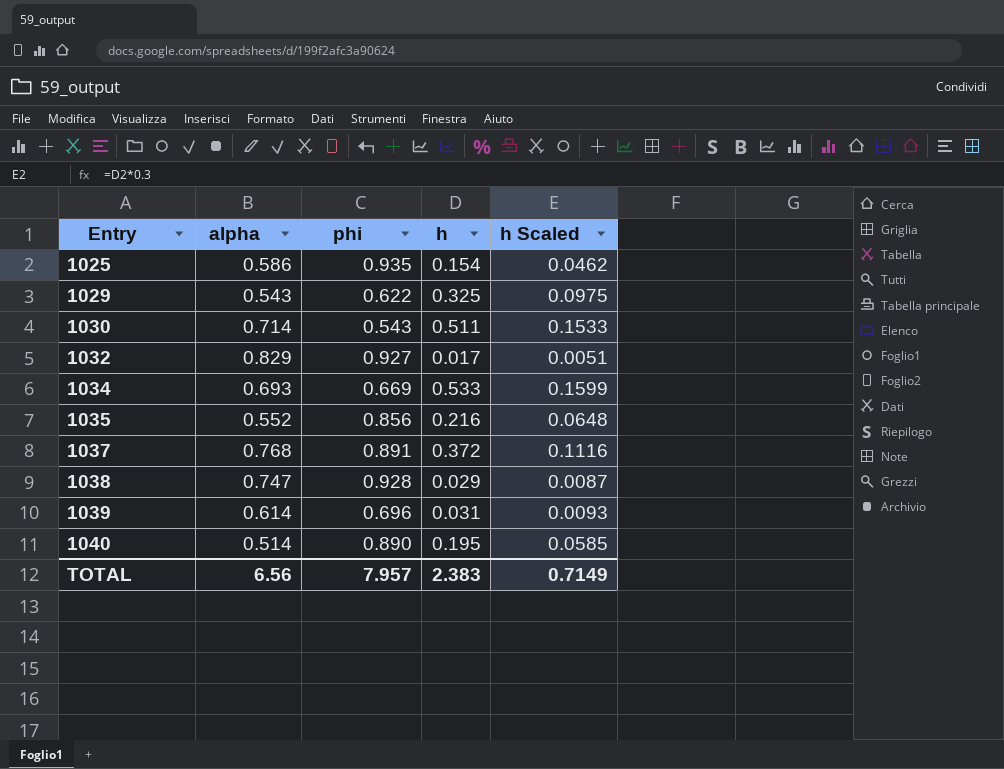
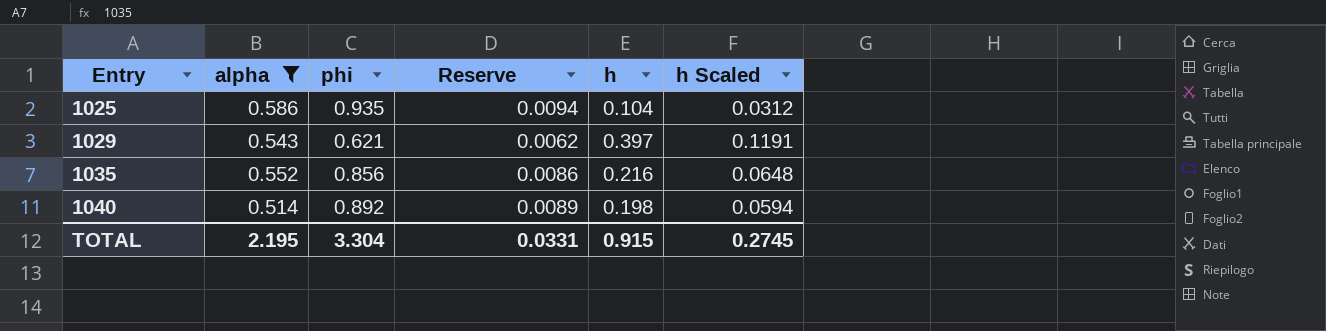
filter: none -> alpha <= 0.586
column Reserve | formula: none -> [phi] * 0.01
1025 | h: 0.154 -> 0.104
1025 | h Scaled: 0.0462 -> 0.0312
1029 | phi: 0.622 -> 0.621
1029 | h: 0.325 -> 0.397
1029 | h Scaled: 0.0975 -> 0.1191
1040 | phi: 0.890 -> 0.892
1040 | h: 0.195 -> 0.198
1040 | h Scaled: 0.0585 -> 0.0594
TOTAL | alpha: 6.56 -> 2.195
TOTAL | phi: 7.957 -> 3.304
TOTAL | h: 2.383 -> 0.915
TOTAL | h Scaled: 0.7149 -> 0.2745

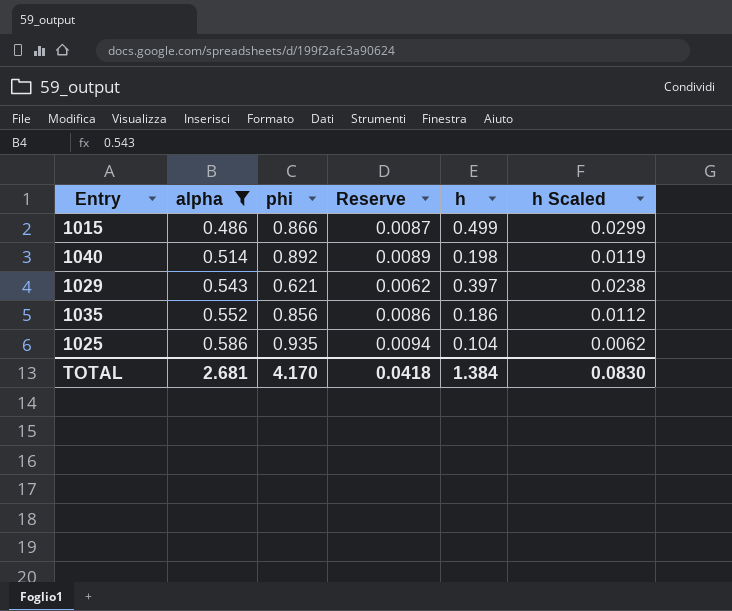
row order: Entry ascending -> alpha ascending
column h Scaled | formula: [h] * 0.3 -> [h] * 0.06
row 1015: none -> 0.486 | 0.866 | 0.0087 | 0.499 | 0.0299
1035 | h: 0.216 -> 0.186
TOTAL | alpha: 2.195 -> 2.681
TOTAL | phi: 3.304 -> 4.170
TOTAL | Reserve: 0.0331 -> 0.0418
TOTAL | h: 0.915 -> 1.384
TOTAL | h Scaled: 0.2745 -> 0.0830

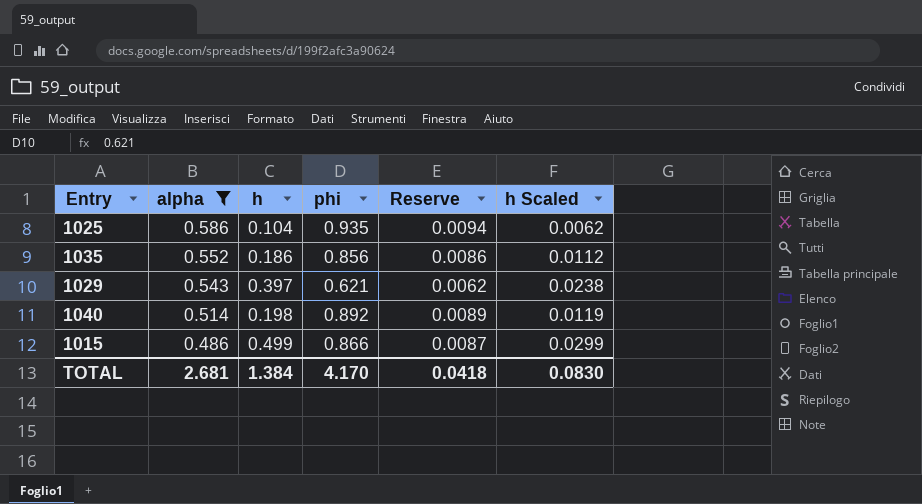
row order: alpha ascending -> alpha descending
column h | position: 5 -> 3

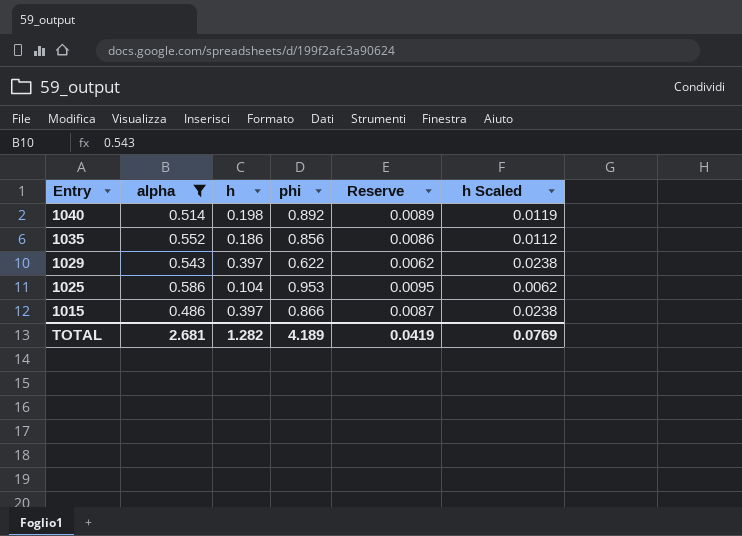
row order: alpha descending -> Entry descending
1029 | phi: 0.621 -> 0.622
1025 | phi: 0.935 -> 0.953
1025 | Reserve: 0.0094 -> 0.0095
1015 | h: 0.499 -> 0.397
1015 | h Scaled: 0.0299 -> 0.0238
TOTAL | h: 1.384 -> 1.282
TOTAL | phi: 4.170 -> 4.189
TOTAL | Reserve: 0.0418 -> 0.0419
TOTAL | h Scaled: 0.0830 -> 0.0769

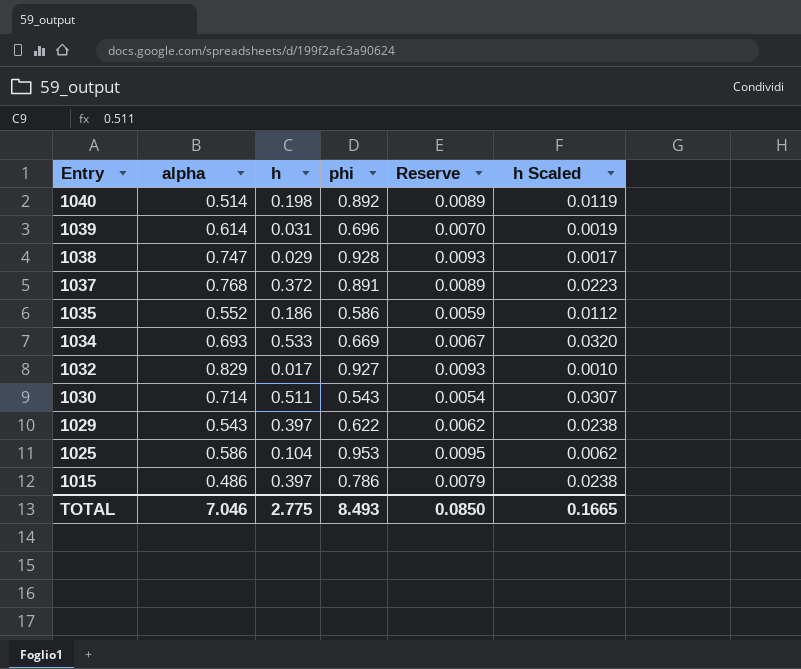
filter: alpha <= 0.586 -> none
1035 | phi: 0.856 -> 0.586
1035 | Reserve: 0.0086 -> 0.0059
1015 | phi: 0.866 -> 0.786
1015 | Reserve: 0.0087 -> 0.0079
TOTAL | alpha: 2.681 -> 7.046
TOTAL | h: 1.282 -> 2.775
TOTAL | phi: 4.189 -> 8.493
TOTAL | Reserve: 0.0419 -> 0.0850
TOTAL | h Scaled: 0.0769 -> 0.1665

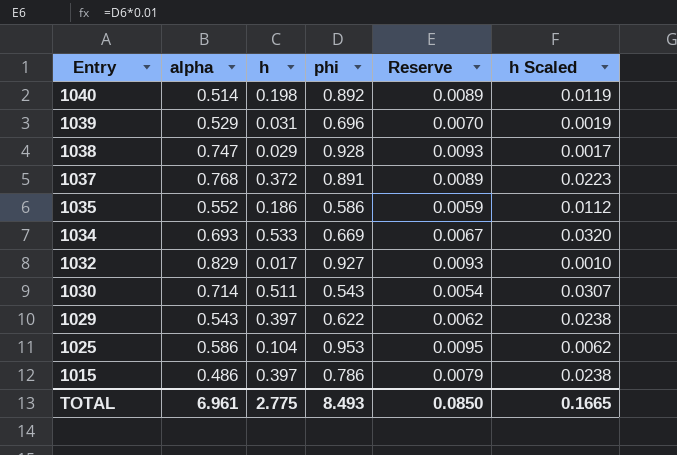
1039 | alpha: 0.614 -> 0.529
TOTAL | alpha: 7.046 -> 6.961

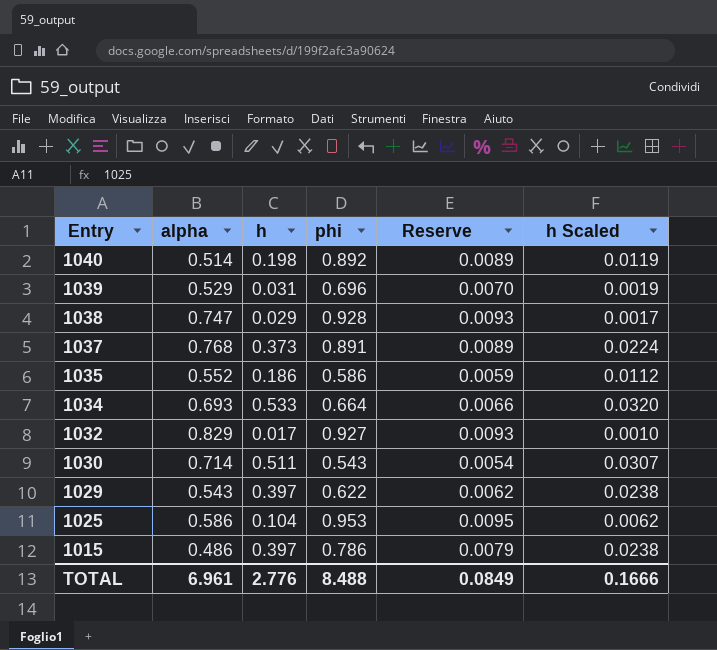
1037 | h: 0.372 -> 0.373
1037 | h Scaled: 0.0223 -> 0.0224
1034 | phi: 0.669 -> 0.664
1034 | Reserve: 0.0067 -> 0.0066
TOTAL | h: 2.775 -> 2.776
TOTAL | phi: 8.493 -> 8.488
TOTAL | Reserve: 0.0850 -> 0.0849
TOTAL | h Scaled: 0.1665 -> 0.1666

